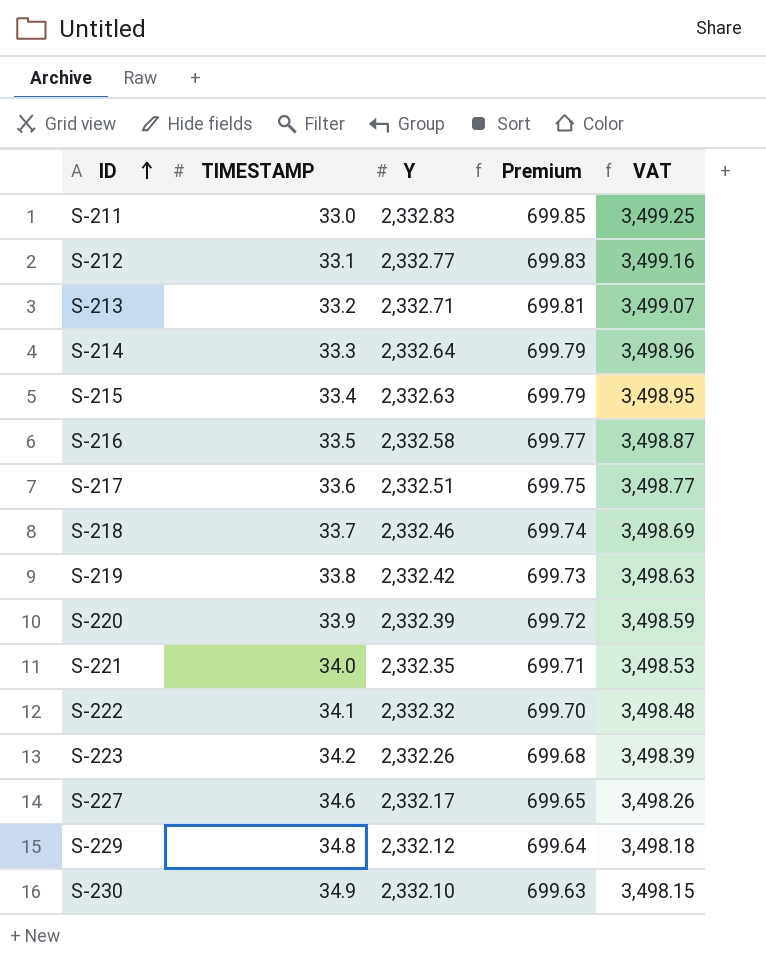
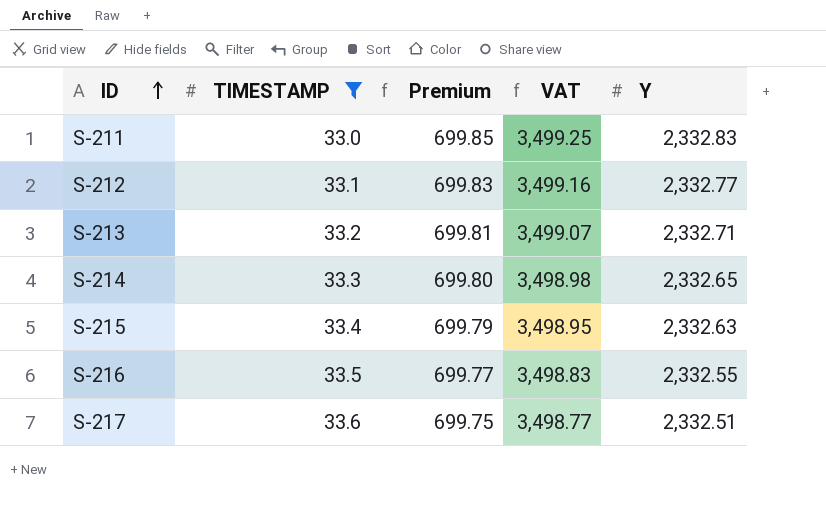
filter: none -> TIMESTAMP <= 33.6
column Y | position: 3 -> 5
S-214 | Premium: 699.79 -> 699.80
S-214 | VAT: 3,498.96 -> 3,498.98
S-214 | Y: 2,332.64 -> 2,332.65
S-216 | VAT: 3,498.87 -> 3,498.83
S-216 | Y: 2,332.58 -> 2,332.55

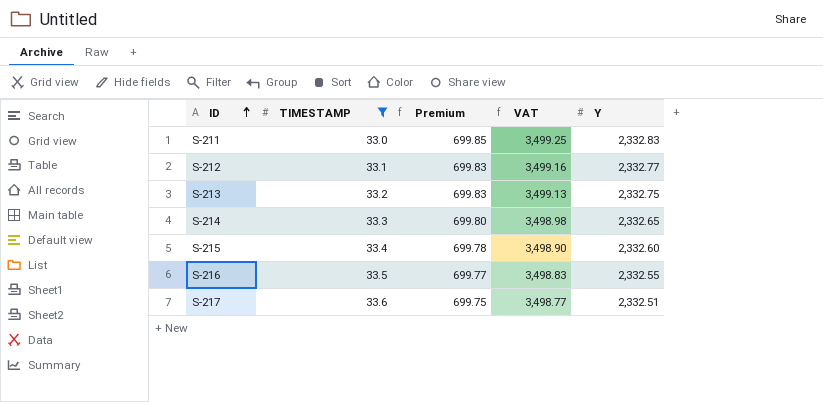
S-213 | Premium: 699.81 -> 699.83
S-213 | VAT: 3,499.07 -> 3,499.13
S-213 | Y: 2,332.71 -> 2,332.75
S-215 | Premium: 699.79 -> 699.78
S-215 | VAT: 3,498.95 -> 3,498.90
S-215 | Y: 2,332.63 -> 2,332.60

